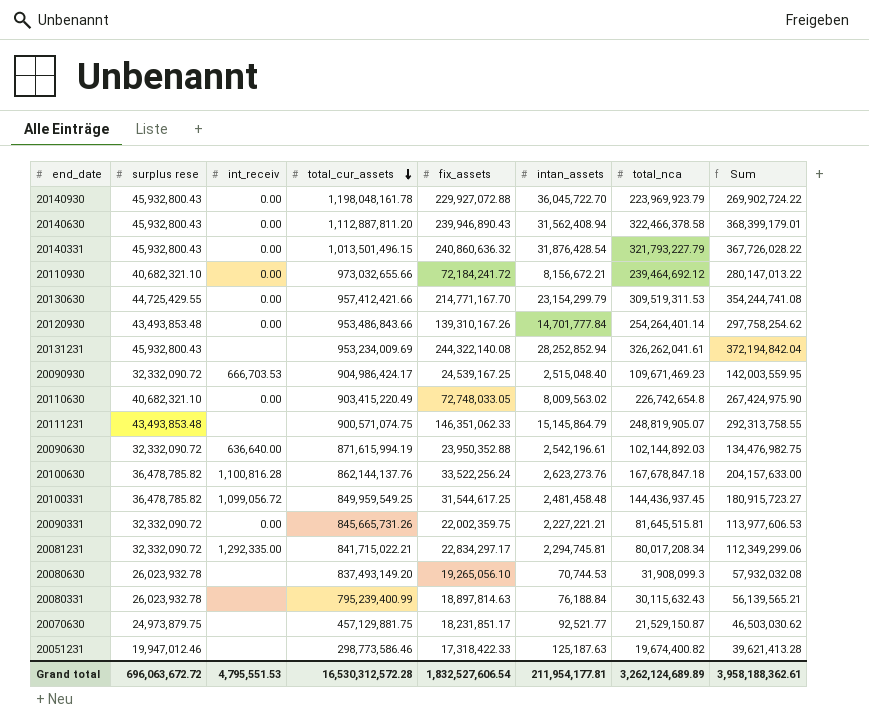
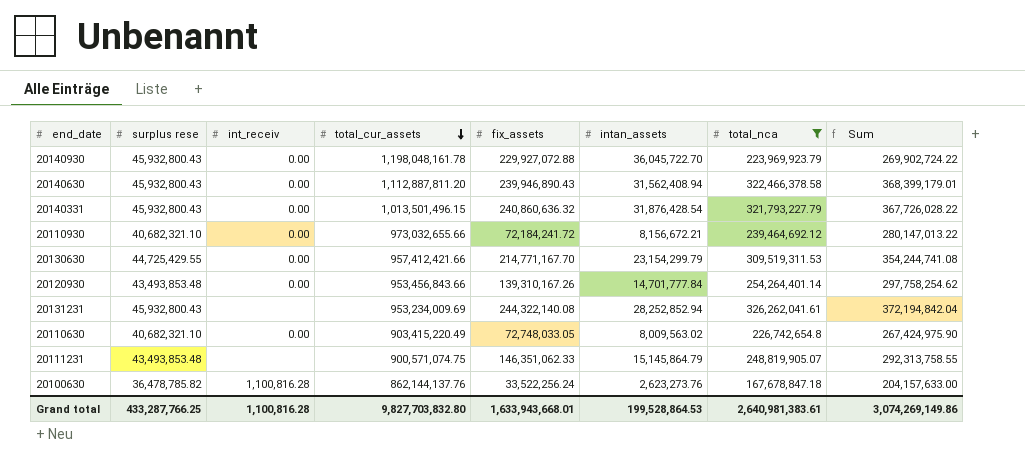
filter: none -> total_nca >= 167,678,847.18
20120930 | total_cur_assets: 953,486,843.66 -> 953,456,843.66
Grand total | surplus rese: 696,063,672.72 -> 433,287,766.25
Grand total | int_receiv: 4,795,551.53 -> 1,100,816.28
Grand total | total_cur_assets: 16,530,312,572.28 -> 9,827,703,832.80
Grand total | fix_assets: 1,832,527,606.54 -> 1,633,943,668.01
Grand total | intan_assets: 211,954,177.81 -> 199,528,864.53
Grand total | total_nca: 3,262,124,689.89 -> 2,640,981,383.61
Grand total | Sum: 3,958,188,362.61 -> 3,074,269,149.86

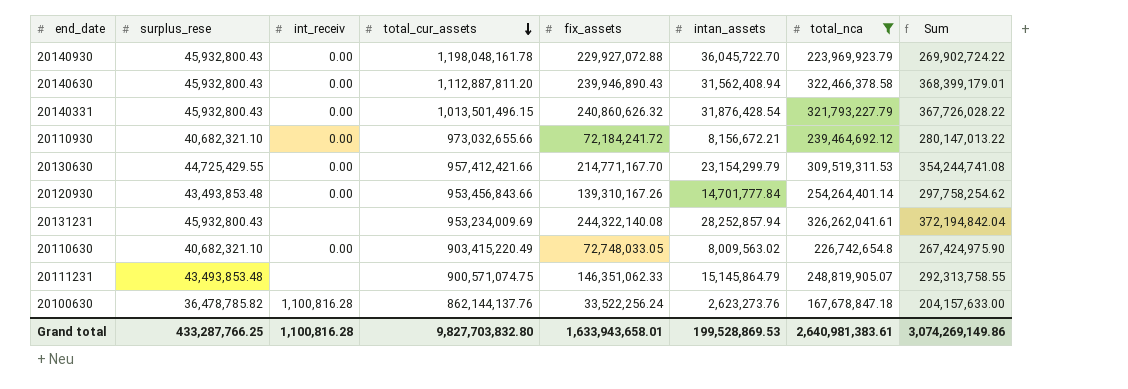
column name: surplus rese -> surplus_rese
20140331 | fix_assets: 240,860,636.32 -> 240,860,626.32
20131231 | intan_assets: 28,252,852.94 -> 28,252,857.94
Grand total | fix_assets: 1,633,943,668.01 -> 1,633,943,658.01
Grand total | intan_assets: 199,528,864.53 -> 199,528,869.53

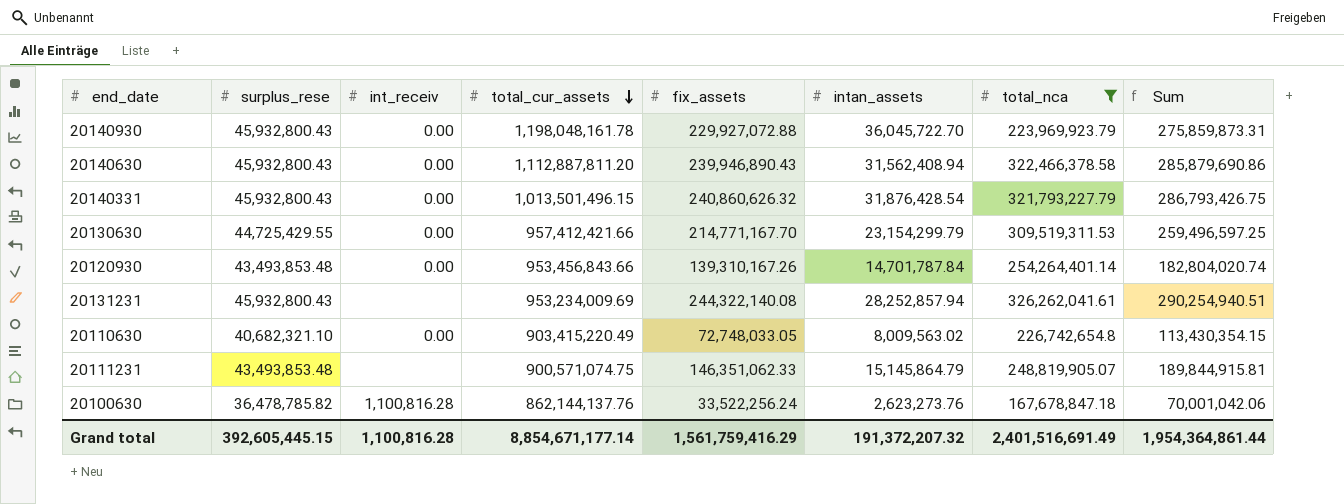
column Sum | formula: [surplus_rese] + [total_nca] -> [surplus_rese] + [fix_assets]
row 20110930: 40,682,321.10 | 0.00 | 973,032,655.66 | 72,184,241.72 | 8,156,672.21 | 239,464,692.12 | 280,147,013.22 -> none
20120930 | intan_assets: 14,701,777.84 -> 14,701,787.84
Grand total | surplus_rese: 433,287,766.25 -> 392,605,445.15
Grand total | total_cur_assets: 9,827,703,832.80 -> 8,854,671,177.14
Grand total | fix_assets: 1,633,943,658.01 -> 1,561,759,416.29
Grand total | intan_assets: 199,528,869.53 -> 191,372,207.32
Grand total | total_nca: 2,640,981,383.61 -> 2,401,516,691.49
Grand total | Sum: 3,074,269,149.86 -> 1,954,364,861.44

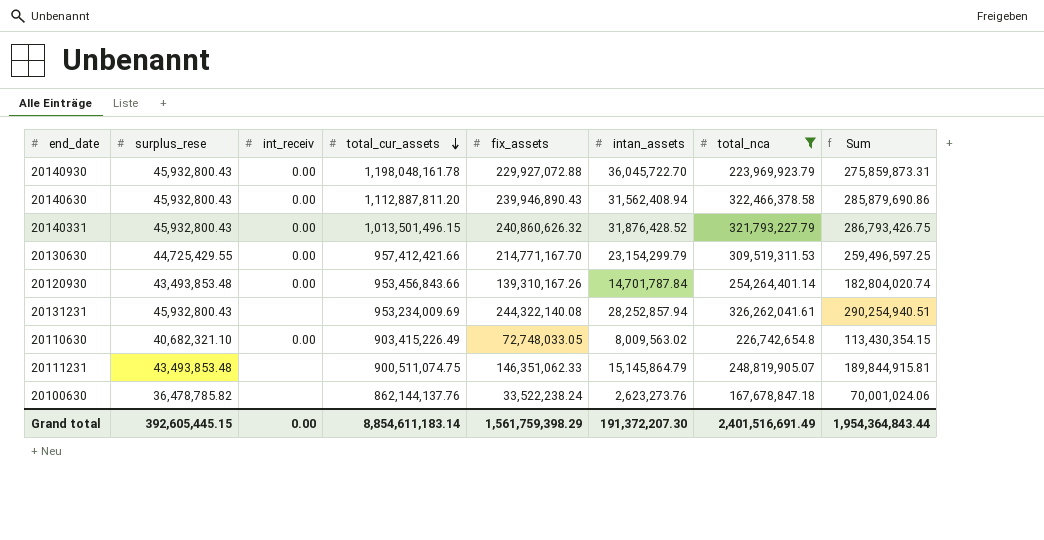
20140331 | intan_assets: 31,876,428.54 -> 31,876,428.52
20110630 | total_cur_assets: 903,415,220.49 -> 903,415,226.49
20111231 | total_cur_assets: 900,571,074.75 -> 900,511,074.75
20100630 | int_receiv: 1,100,816.28 -> none
20100630 | fix_assets: 33,522,256.24 -> 33,522,238.24
20100630 | Sum: 70,001,042.06 -> 70,001,024.06
Grand total | int_receiv: 1,100,816.28 -> 0.00
Grand total | total_cur_assets: 8,854,671,177.14 -> 8,854,611,183.14
Grand total | fix_assets: 1,561,759,416.29 -> 1,561,759,398.29
Grand total | intan_assets: 191,372,207.32 -> 191,372,207.30
Grand total | Sum: 1,954,364,861.44 -> 1,954,364,843.44

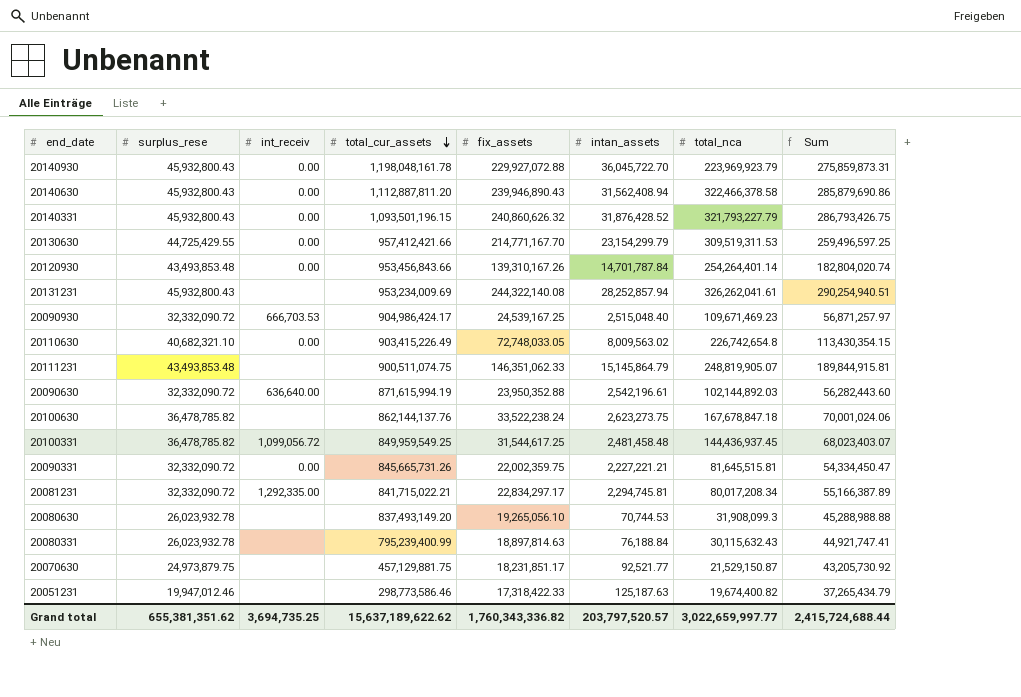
filter: total_nca >= 167,678,847.18 -> none
20140331 | total_cur_assets: 1,013,501,496.15 -> 1,093,501,196.15
20100630 | intan_assets: 2,623,273.76 -> 2,623,273.75
Grand total | surplus_rese: 392,605,445.15 -> 655,381,351.62
Grand total | int_receiv: 0.00 -> 3,694,735.25
Grand total | total_cur_assets: 8,854,611,183.14 -> 15,637,189,622.62
Grand total | fix_assets: 1,561,759,398.29 -> 1,760,343,336.82
Grand total | intan_assets: 191,372,207.30 -> 203,797,520.57
Grand total | total_nca: 2,401,516,691.49 -> 3,022,659,997.77
Grand total | Sum: 1,954,364,843.44 -> 2,415,724,688.44

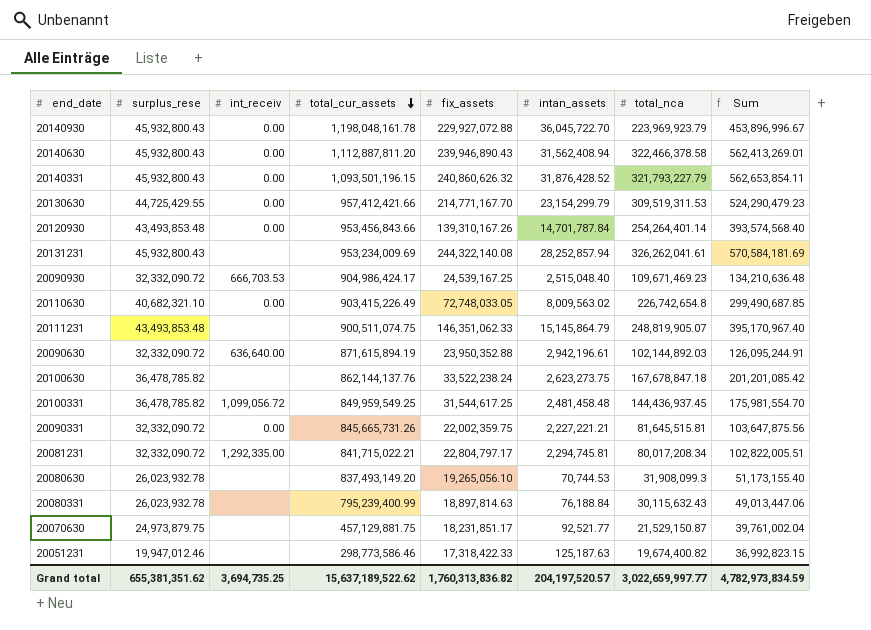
column Sum | formula: [surplus_rese] + [fix_assets] -> [fix_assets] + [total_nca]
20090630 | total_cur_assets: 871,615,994.19 -> 871,615,894.19
20090630 | intan_assets: 2,542,196.61 -> 2,942,196.61
20081231 | fix_assets: 22,834,297.17 -> 22,804,797.17
Grand total | total_cur_assets: 15,637,189,622.62 -> 15,637,189,522.62
Grand total | fix_assets: 1,760,343,336.82 -> 1,760,313,836.82
Grand total | intan_assets: 203,797,520.57 -> 204,197,520.57
Grand total | Sum: 2,415,724,688.44 -> 4,782,973,834.59

